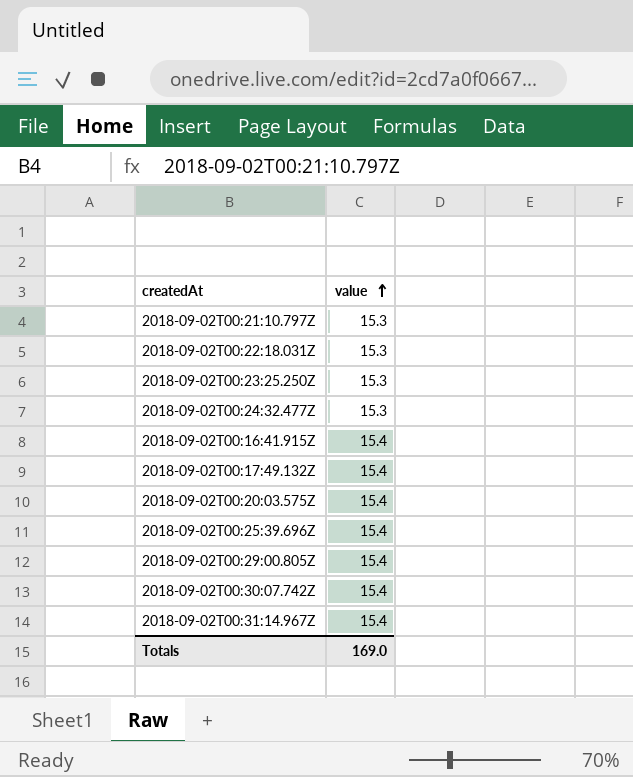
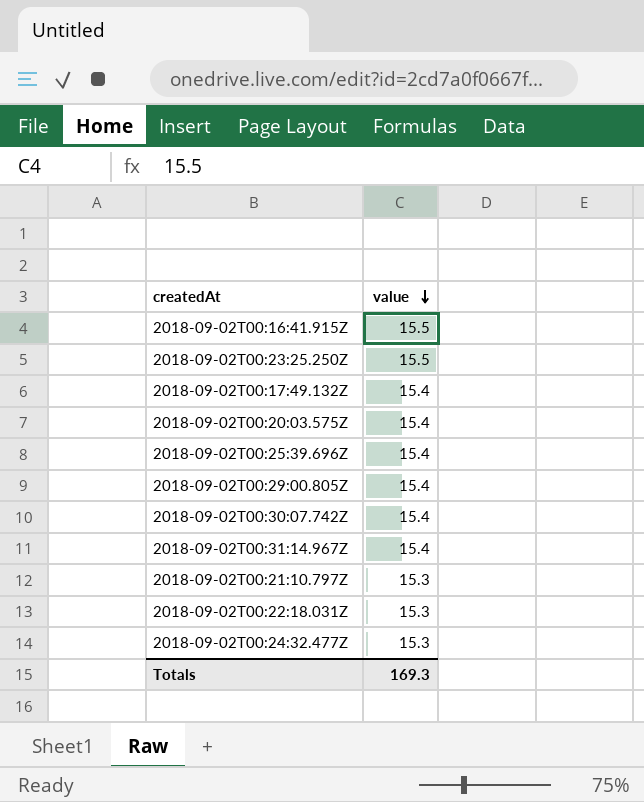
row order: value ascending -> value descending
2018-09-02T00:16:41.915Z | value: 15.4 -> 15.5
2018-09-02T00:23:25.250Z | value: 15.3 -> 15.5
Totals | value: 169.0 -> 169.3

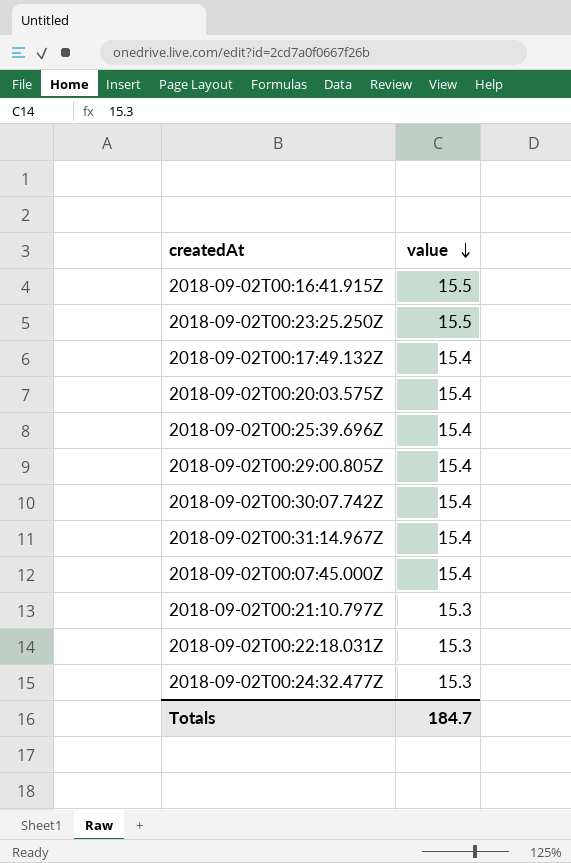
row 2018-09-02T00:07:45.000Z: none -> 15.4
Totals | value: 169.3 -> 184.7

